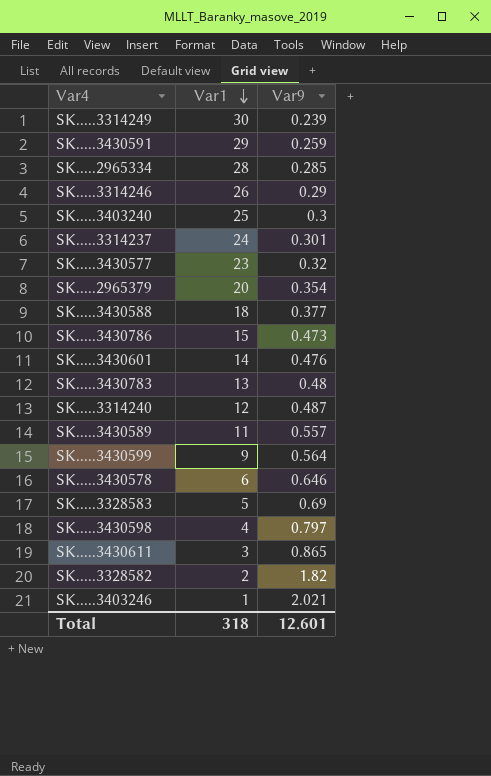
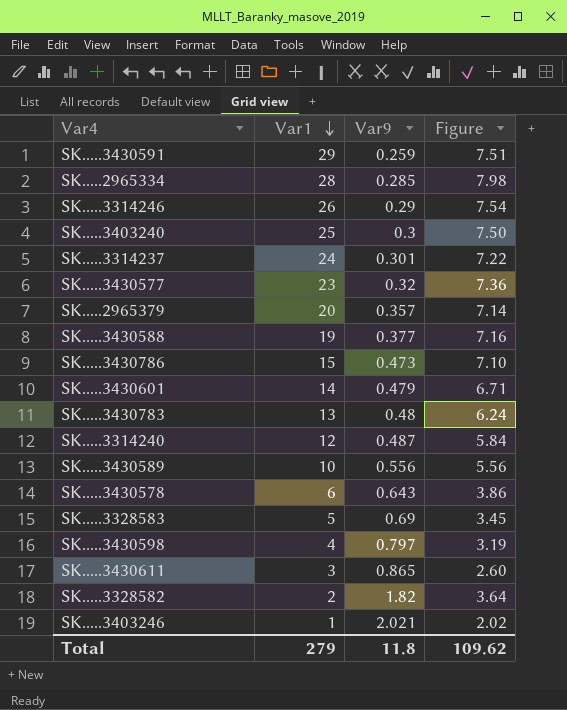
column Figure | formula: none -> [Var1] * [Var9]
row SK.....3314249: 30 | 0.239 -> none
row SK.....3430599: 9 | 0.564 -> none
SK.....2965379 | Var9: 0.354 -> 0.357
SK.....3430588 | Var1: 18 -> 19
SK.....3430601 | Var9: 0.476 -> 0.479
SK.....3430589 | Var1: 11 -> 10
SK.....3430589 | Var9: 0.557 -> 0.556
SK.....3430578 | Var9: 0.646 -> 0.643
Total | Var1: 318 -> 279
Total | Var9: 12.601 -> 11.8

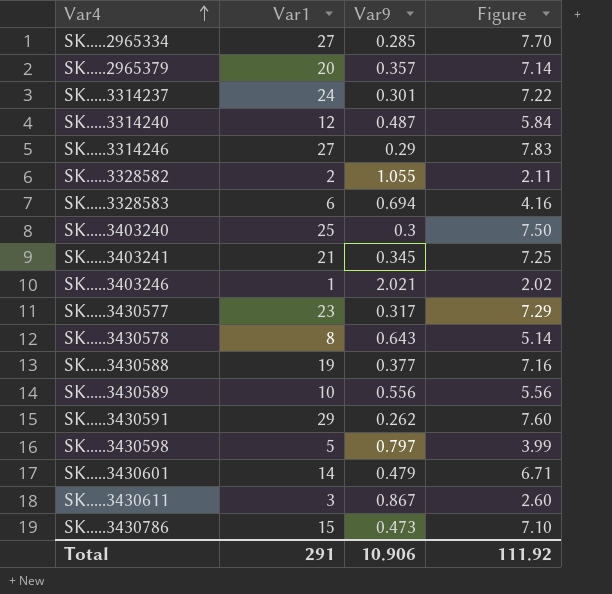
row order: Var1 descending -> Var4 ascending
row SK.....3430783: 13 | 0.48 | 6.24 -> none
SK.....2965334 | Var1: 28 -> 27
SK.....2965334 | Figure: 7.98 -> 7.70
SK.....3314246 | Var1: 26 -> 27
SK.....3314246 | Figure: 7.54 -> 7.83
SK.....3328582 | Var9: 1.82 -> 1.055
SK.....3328582 | Figure: 3.64 -> 2.11
SK.....3328583 | Var1: 5 -> 6
SK.....3328583 | Var9: 0.69 -> 0.694
SK.....3328583 | Figure: 3.45 -> 4.16
row SK.....3403241: none -> 21 | 0.345 | 7.25
SK.....3430577 | Var9: 0.32 -> 0.317
SK.....3430577 | Figure: 7.36 -> 7.29
SK.....3430578 | Var1: 6 -> 8
SK.....3430578 | Figure: 3.86 -> 5.14
SK.....3430591 | Var9: 0.259 -> 0.262
SK.....3430591 | Figure: 7.51 -> 7.60
SK.....3430598 | Var1: 4 -> 5
SK.....3430598 | Figure: 3.19 -> 3.99
SK.....3430611 | Var9: 0.865 -> 0.867
Total | Var1: 279 -> 291
Total | Var9: 11.8 -> 10.906
Total | Figure: 109.62 -> 111.92

